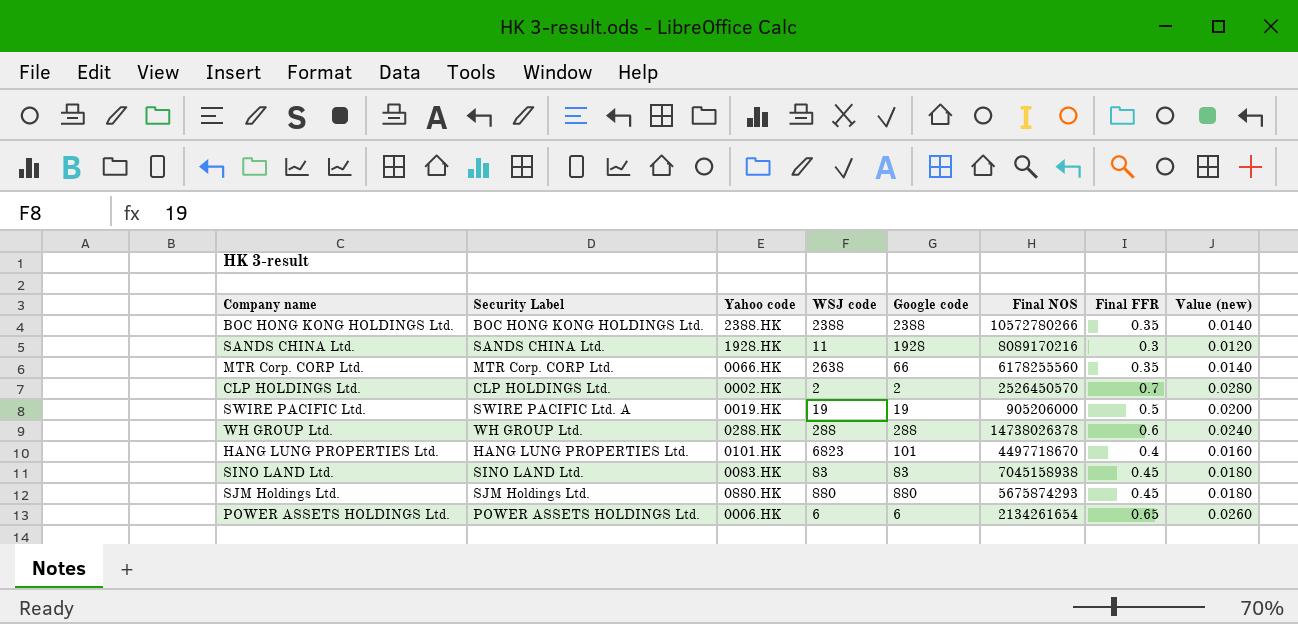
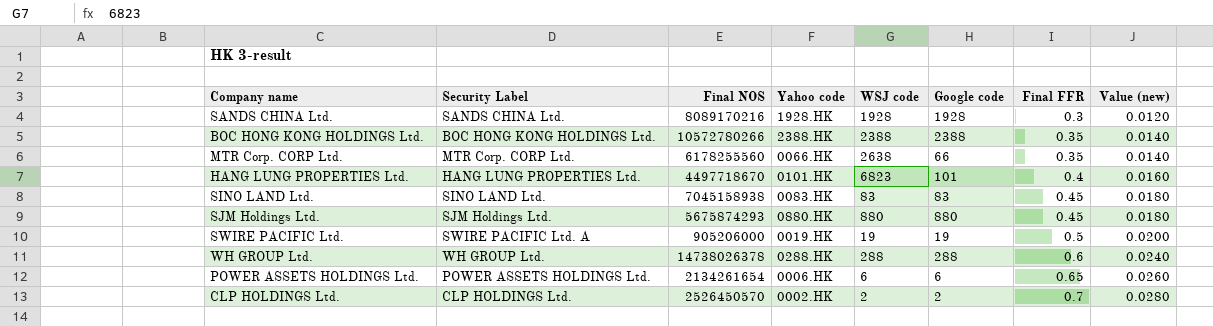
row order: none -> Final FFR ascending
column Final NOS | position: 6 -> 3
SANDS CHINA Ltd. | WSJ code: 11 -> 1928

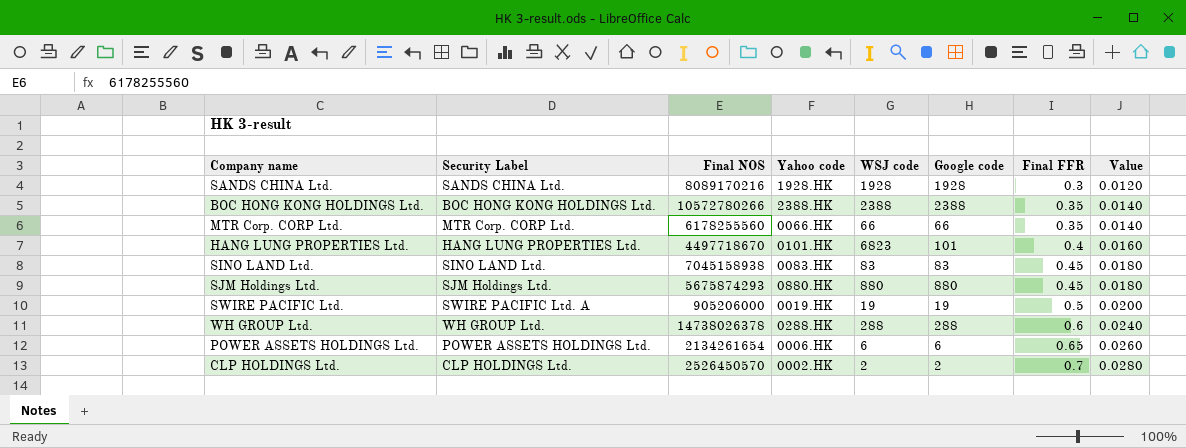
column name: Value (new) -> Value
MTR Corp. CORP Ltd. | WSJ code: 2638 -> 66

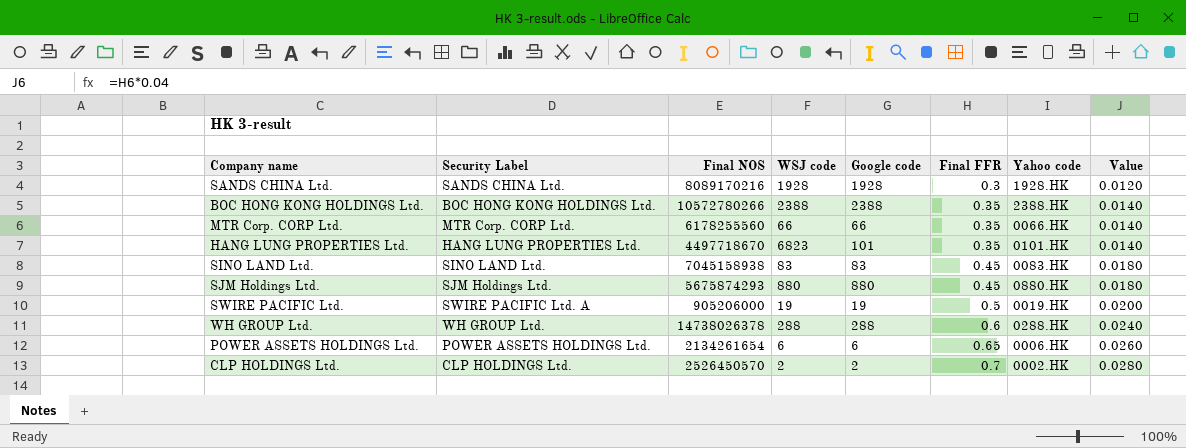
column Yahoo code | position: 4 -> 7
HANG LUNG PROPERTIES Ltd. | Final FFR: 0.4 -> 0.35
HANG LUNG PROPERTIES Ltd. | Value: 0.0160 -> 0.0140

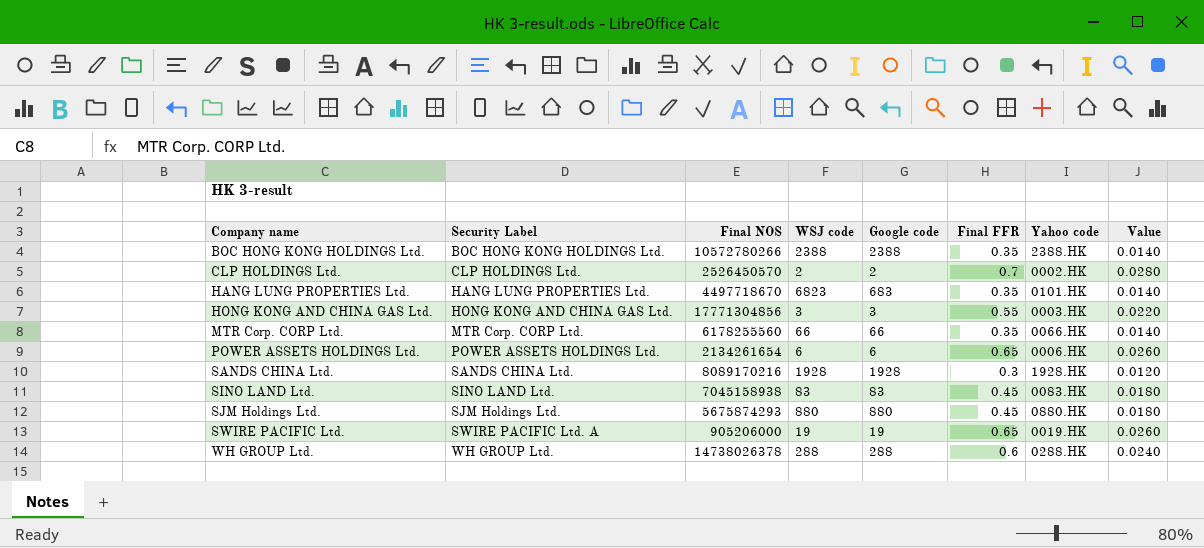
row order: Final FFR ascending -> Company name ascending
HANG LUNG PROPERTIES Ltd. | Google code: 101 -> 683
row HONG KONG AND CHINA GAS Ltd.: none -> HONG KONG AND CHINA GAS Ltd. | 17771304856 | 3 | 3 | 0.55 | 0003.HK | 0.0220
SWIRE PACIFIC Ltd. | Final FFR: 0.5 -> 0.65
SWIRE PACIFIC Ltd. | Value: 0.0200 -> 0.0260

